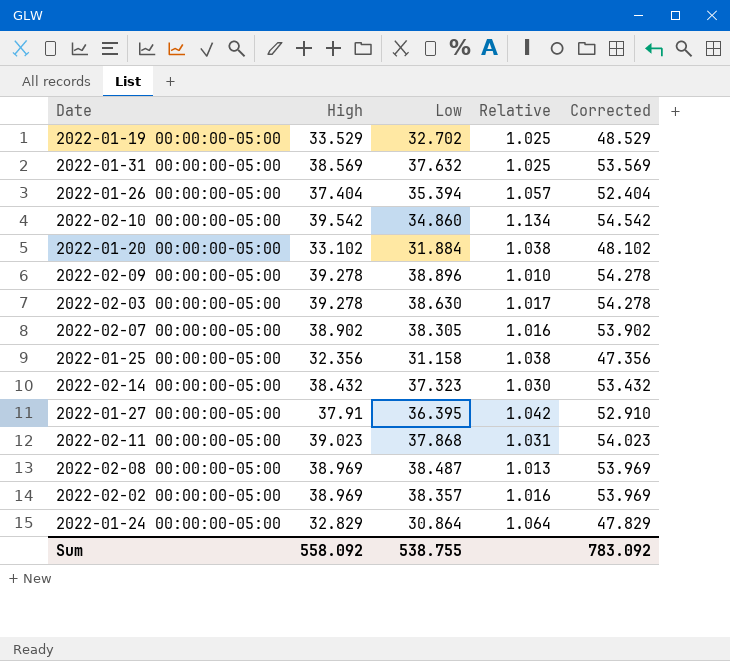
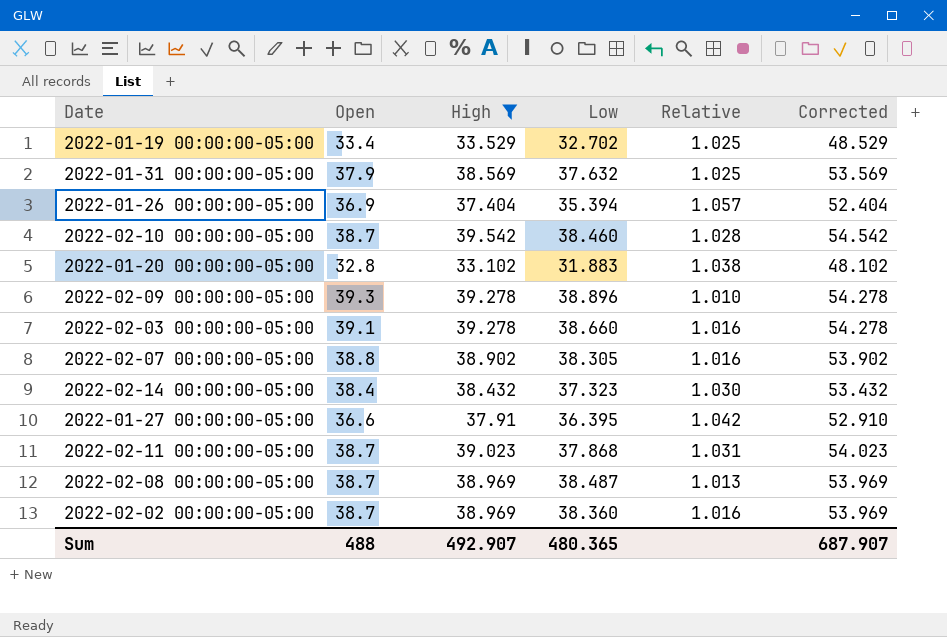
filter: none -> High >= 33.102
column Open | position: none -> 2
2022-02-10 00:00:00-05:00 | Low: 34.860 -> 38.460
2022-02-10 00:00:00-05:00 | Relative: 1.134 -> 1.028
2022-01-20 00:00:00-05:00 | Low: 31.884 -> 31.883
2022-02-03 00:00:00-05:00 | Low: 38.630 -> 38.660
2022-02-03 00:00:00-05:00 | Relative: 1.017 -> 1.016
2022-02-02 00:00:00-05:00 | Low: 38.357 -> 38.360
Sum | High: 558.092 -> 492.907
Sum | Low: 538.755 -> 480.365
Sum | Corrected: 783.092 -> 687.907

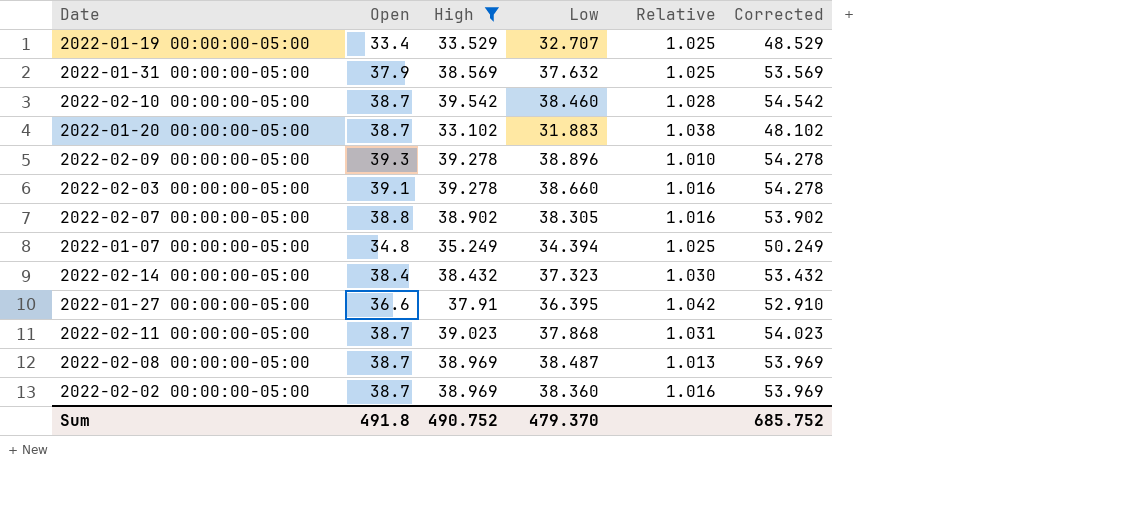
row 2022-01-26 00:00:00-05:00: 36.9 | 37.404 | 35.394 | 1.057 | 52.404 -> none
2022-01-19 00:00:00-05:00 | Low: 32.702 -> 32.707
2022-01-20 00:00:00-05:00 | Open: 32.8 -> 38.7
row 2022-01-07 00:00:00-05:00: none -> 34.8 | 35.249 | 34.394 | 1.025 | 50.249
Sum | Open: 488 -> 491.8
Sum | High: 492.907 -> 490.752
Sum | Low: 480.365 -> 479.370
Sum | Corrected: 687.907 -> 685.752

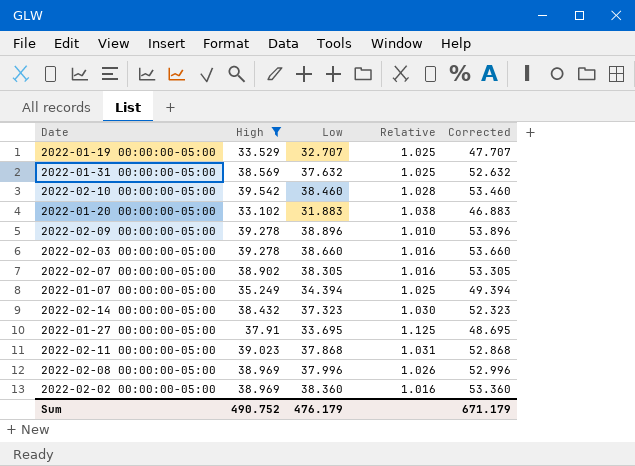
column Open | position: 2 -> none
column Corrected | formula: [High] + 15 -> [Low] + 15
2022-01-27 00:00:00-05:00 | Low: 36.395 -> 33.695
2022-01-27 00:00:00-05:00 | Relative: 1.042 -> 1.125
2022-02-08 00:00:00-05:00 | Low: 38.487 -> 37.996
2022-02-08 00:00:00-05:00 | Relative: 1.013 -> 1.026
Sum | Low: 479.370 -> 476.179
Sum | Corrected: 685.752 -> 671.179

